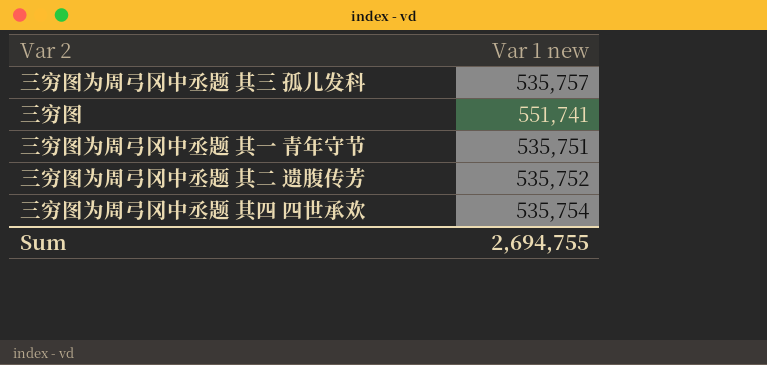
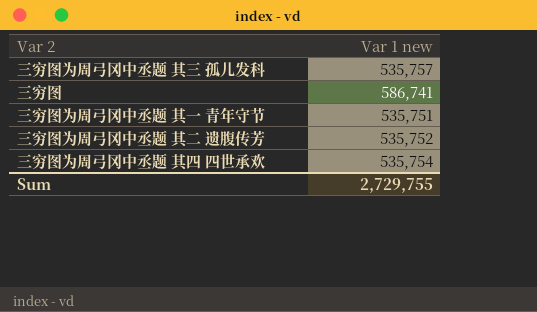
三穷图 | Var 1 new: 551,741 -> 586,741
Sum | Var 1 new: 2,694,755 -> 2,729,755

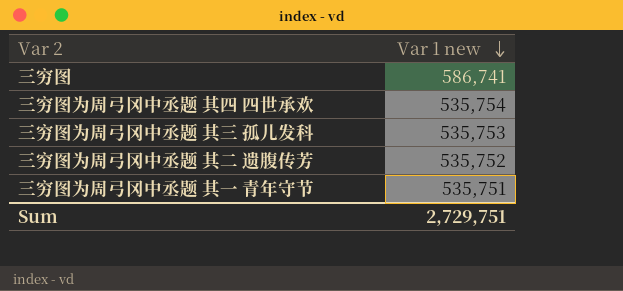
row order: none -> Var 1 new descending
三穷图为周弓冈中丞题 其三 孤儿发科 | Var 1 new: 535,757 -> 535,753
Sum | Var 1 new: 2,729,755 -> 2,729,751

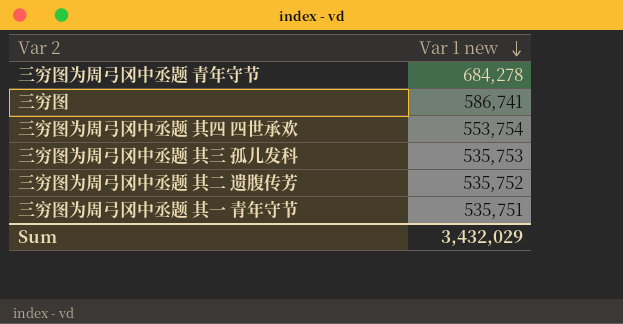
row 三穷图为周弓冈中丞题 青年守节: none -> 684,278
三穷图为周弓冈中丞题 其四 四世承欢 | Var 1 new: 535,754 -> 553,754
Sum | Var 1 new: 2,729,751 -> 3,432,029

